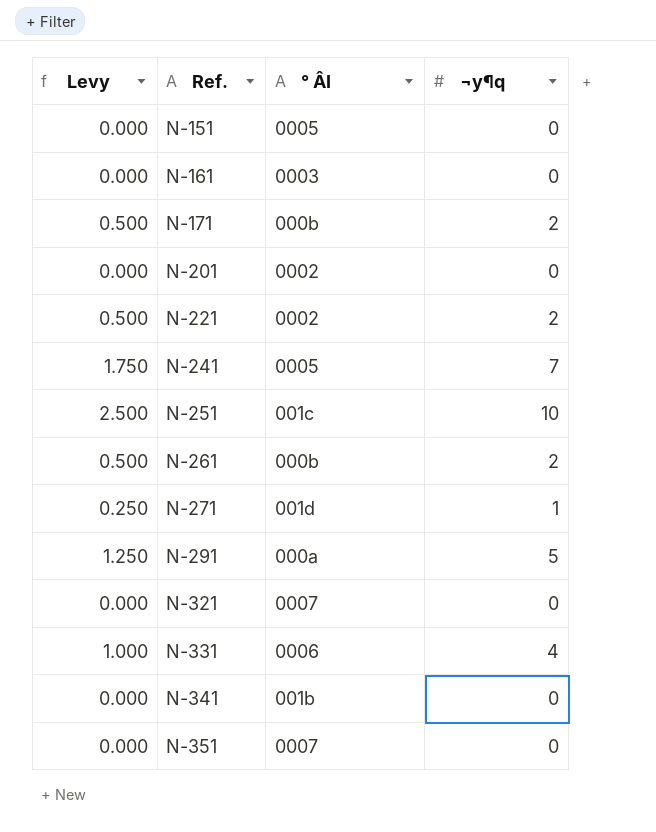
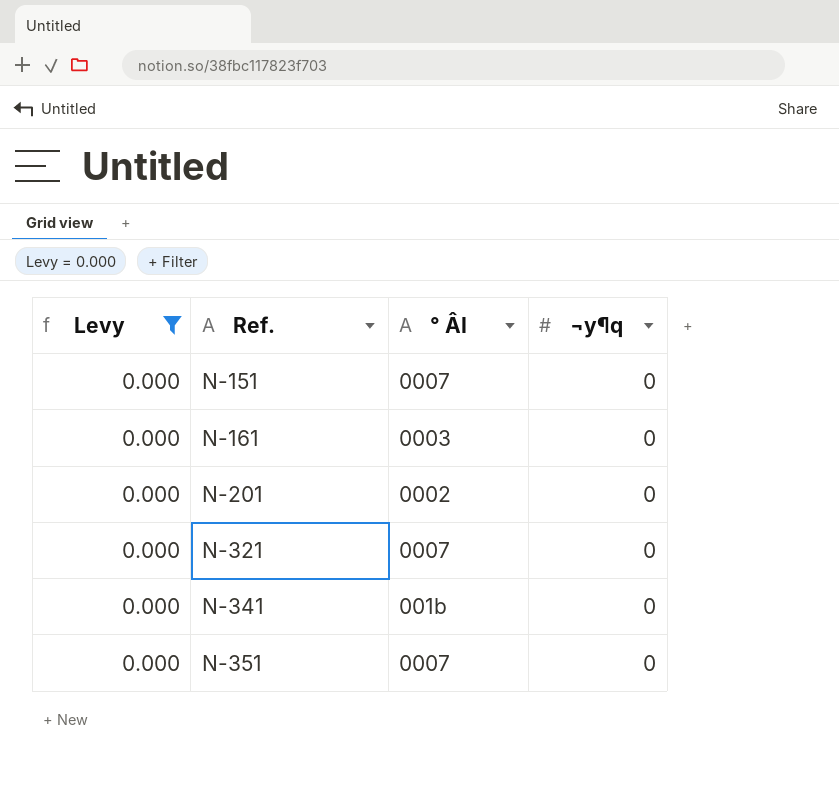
filter: none -> Levy = 0.000
N-151 | ° ÂI: 0005 -> 0007

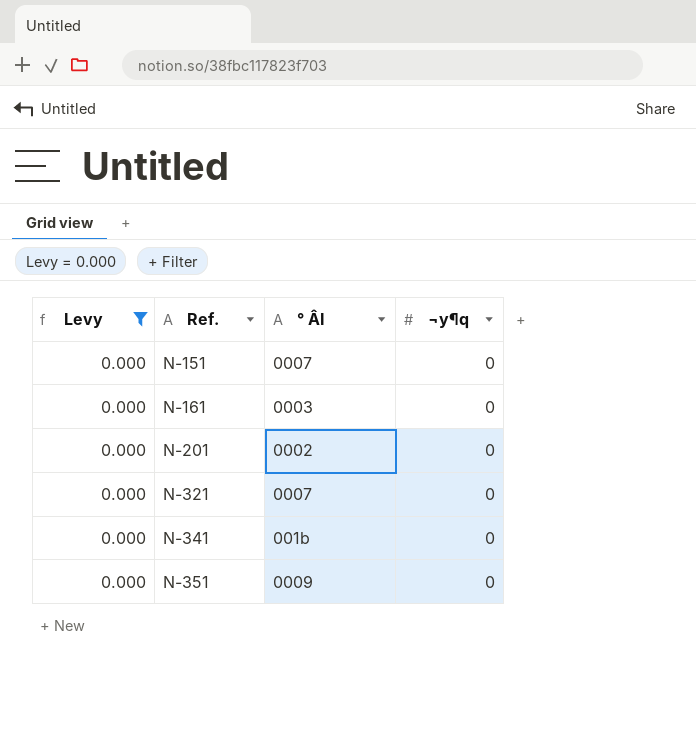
N-351 | ° ÂI: 0007 -> 0009

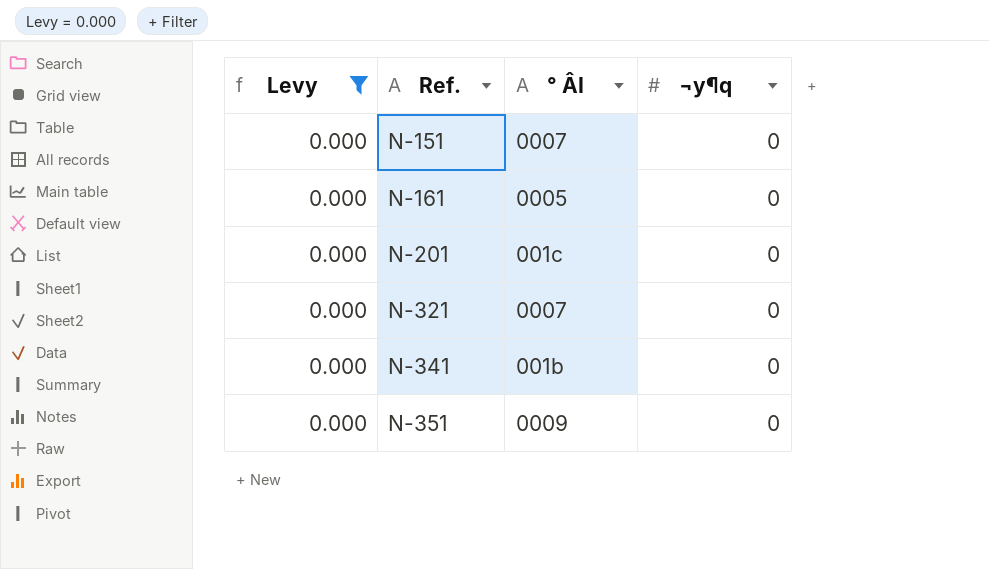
N-161 | ° ÂI: 0003 -> 0005
N-201 | ° ÂI: 0002 -> 001c

